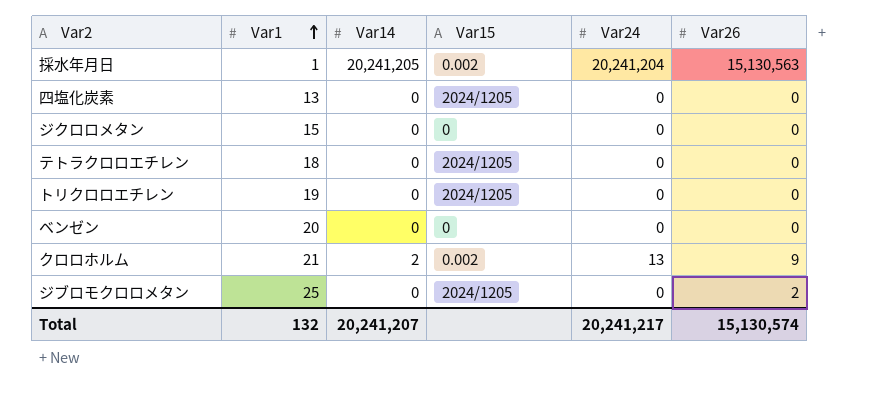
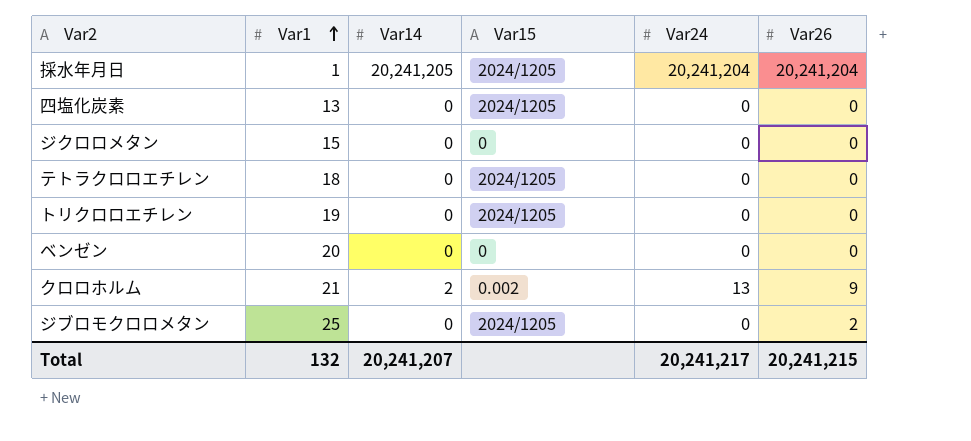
採水年月日 | Var15: 0.002 -> 2024/1205
採水年月日 | Var26: 15,130,563 -> 20,241,204
Total | Var26: 15,130,574 -> 20,241,215

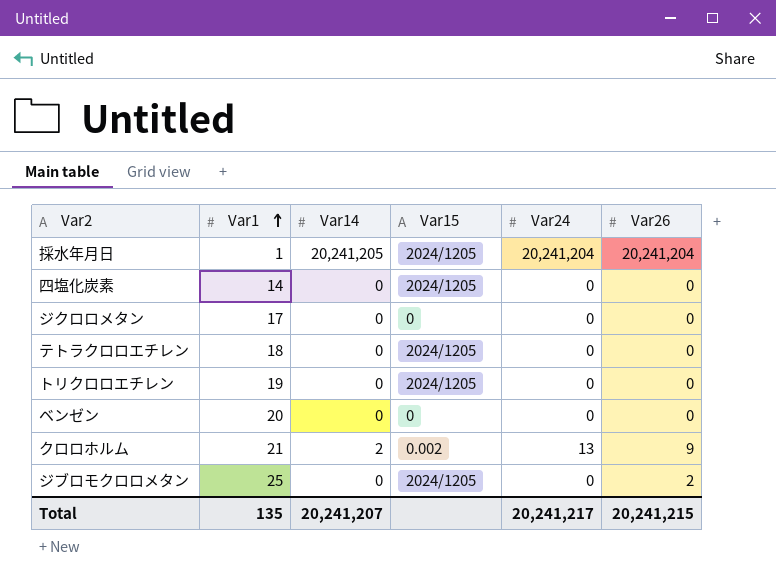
四塩化炭素 | Var1: 13 -> 14
ジクロロメタン | Var1: 15 -> 17
Total | Var1: 132 -> 135

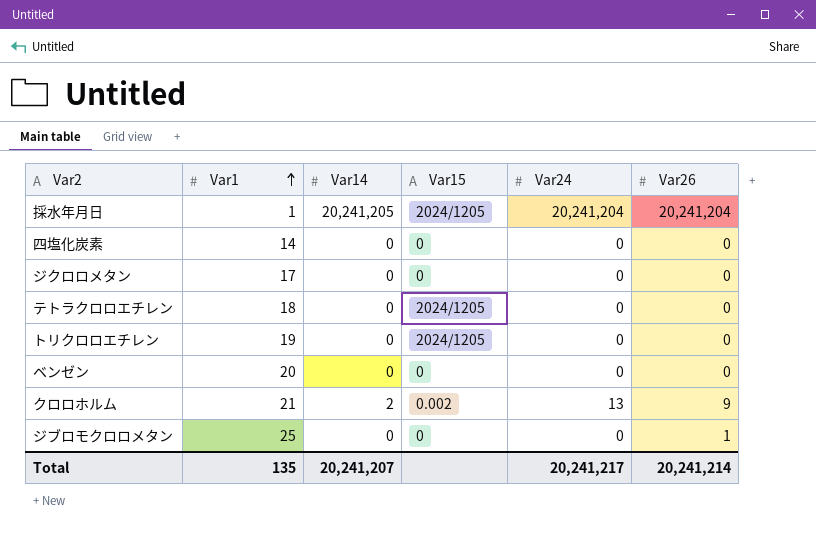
四塩化炭素 | Var15: 2024/1205 -> 0
ジブロモクロロメタン | Var15: 2024/1205 -> 0
ジブロモクロロメタン | Var26: 2 -> 1
Total | Var26: 20,241,215 -> 20,241,214

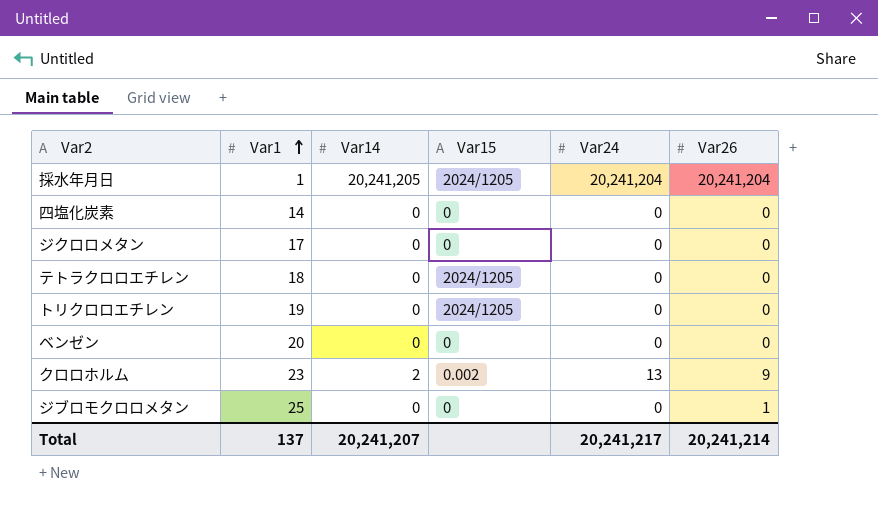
クロロホルム | Var1: 21 -> 23
Total | Var1: 135 -> 137

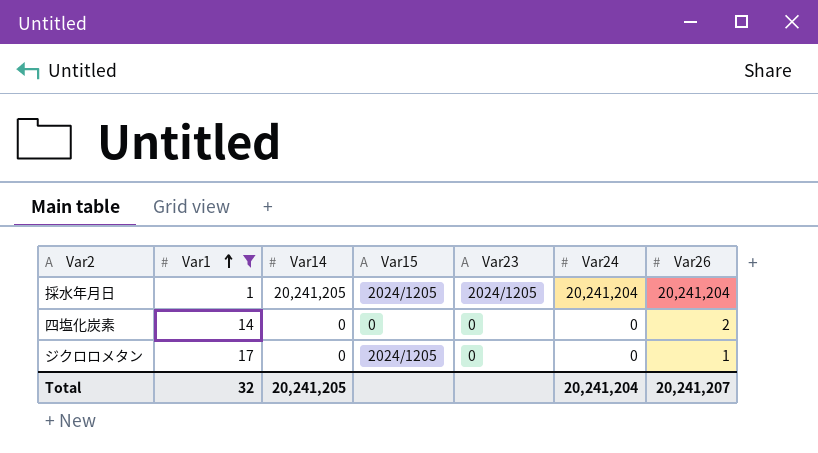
filter: none -> Var1 <= 17
column Var23 | position: none -> 5
四塩化炭素 | Var26: 0 -> 2
ジクロロメタン | Var15: 0 -> 2024/1205
ジクロロメタン | Var26: 0 -> 1
Total | Var1: 137 -> 32
Total | Var14: 20,241,207 -> 20,241,205
Total | Var24: 20,241,217 -> 20,241,204
Total | Var26: 20,241,214 -> 20,241,207

